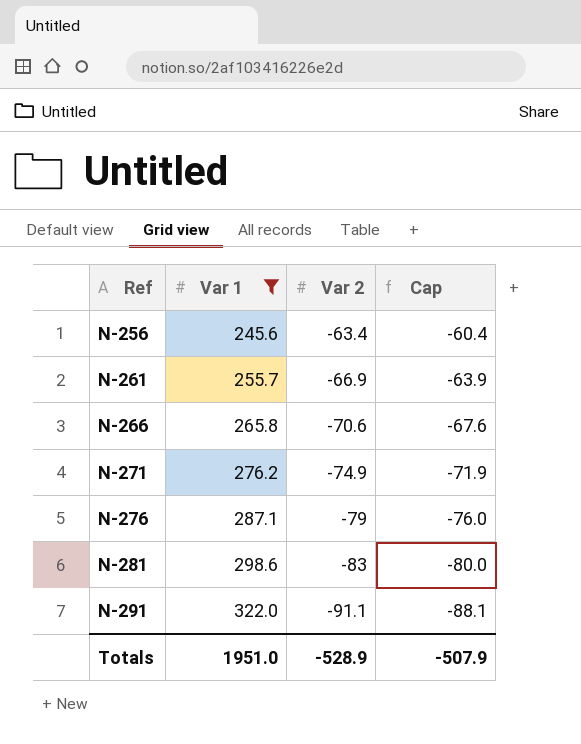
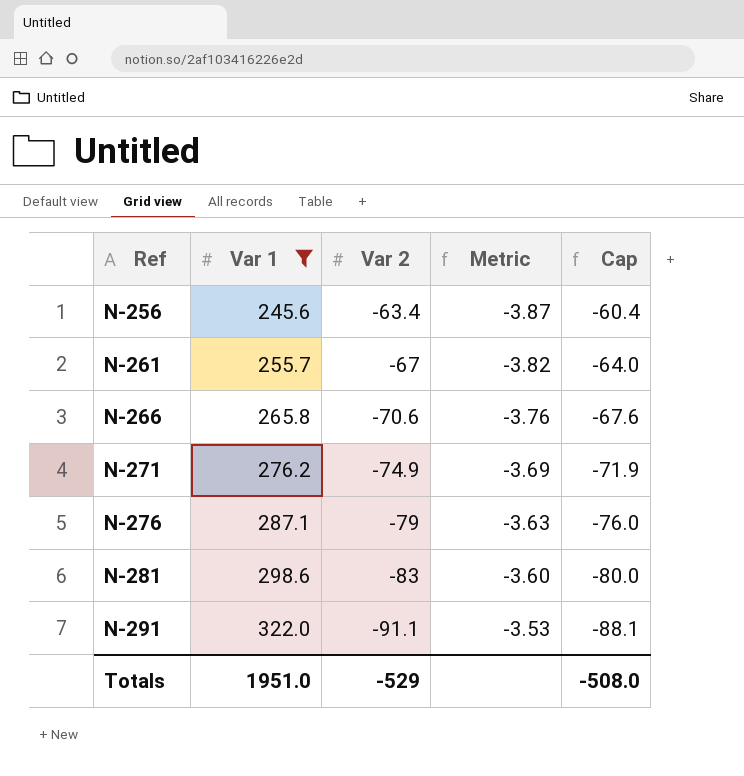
column Metric | formula: none -> [Var 1] / [Var 2]
N-261 | Var 2: -66.9 -> -67
N-261 | Cap: -63.9 -> -64.0
Totals | Var 2: -528.9 -> -529
Totals | Cap: -507.9 -> -508.0

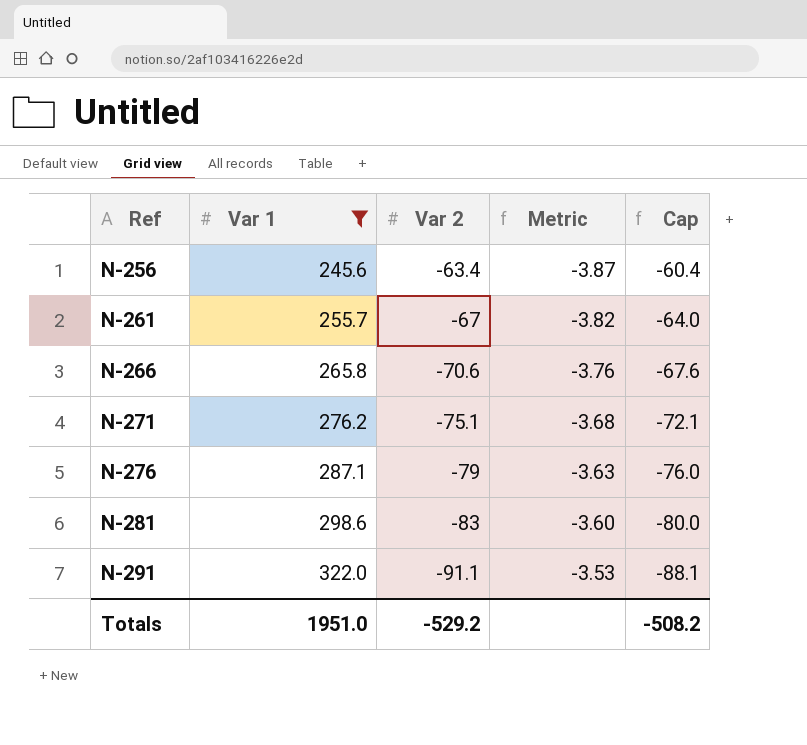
N-271 | Var 2: -74.9 -> -75.1
N-271 | Metric: -3.69 -> -3.68
N-271 | Cap: -71.9 -> -72.1
Totals | Var 2: -529 -> -529.2
Totals | Cap: -508.0 -> -508.2

